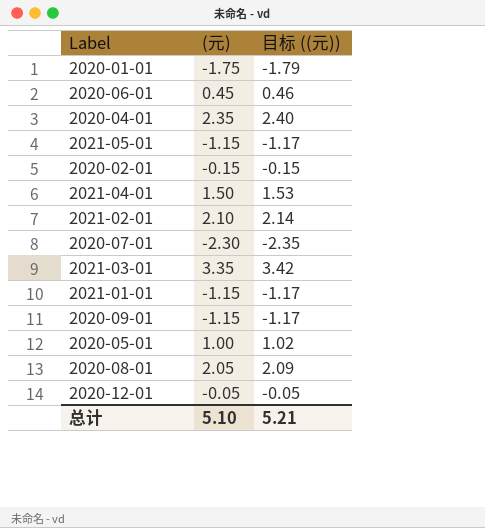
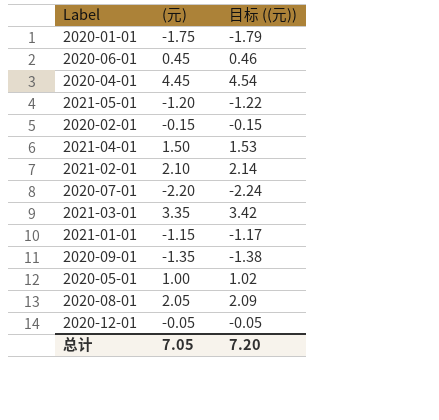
2020-04-01 | (元): 2.35 -> 4.45
2020-04-01 | 目标 ((元)): 2.40 -> 4.54
2021-05-01 | (元): -1.15 -> -1.20
2021-05-01 | 目标 ((元)): -1.17 -> -1.22
2020-07-01 | (元): -2.30 -> -2.20
2020-07-01 | 目标 ((元)): -2.35 -> -2.24
2020-09-01 | (元): -1.15 -> -1.35
2020-09-01 | 目标 ((元)): -1.17 -> -1.38
总计 | (元): 5.10 -> 7.05
总计 | 目标 ((元)): 5.21 -> 7.20

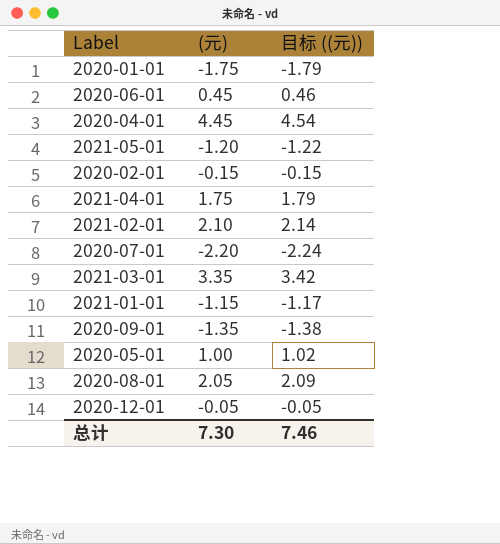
2021-04-01 | (元): 1.50 -> 1.75
2021-04-01 | 目标 ((元)): 1.53 -> 1.79
总计 | (元): 7.05 -> 7.30
总计 | 目标 ((元)): 7.20 -> 7.46

